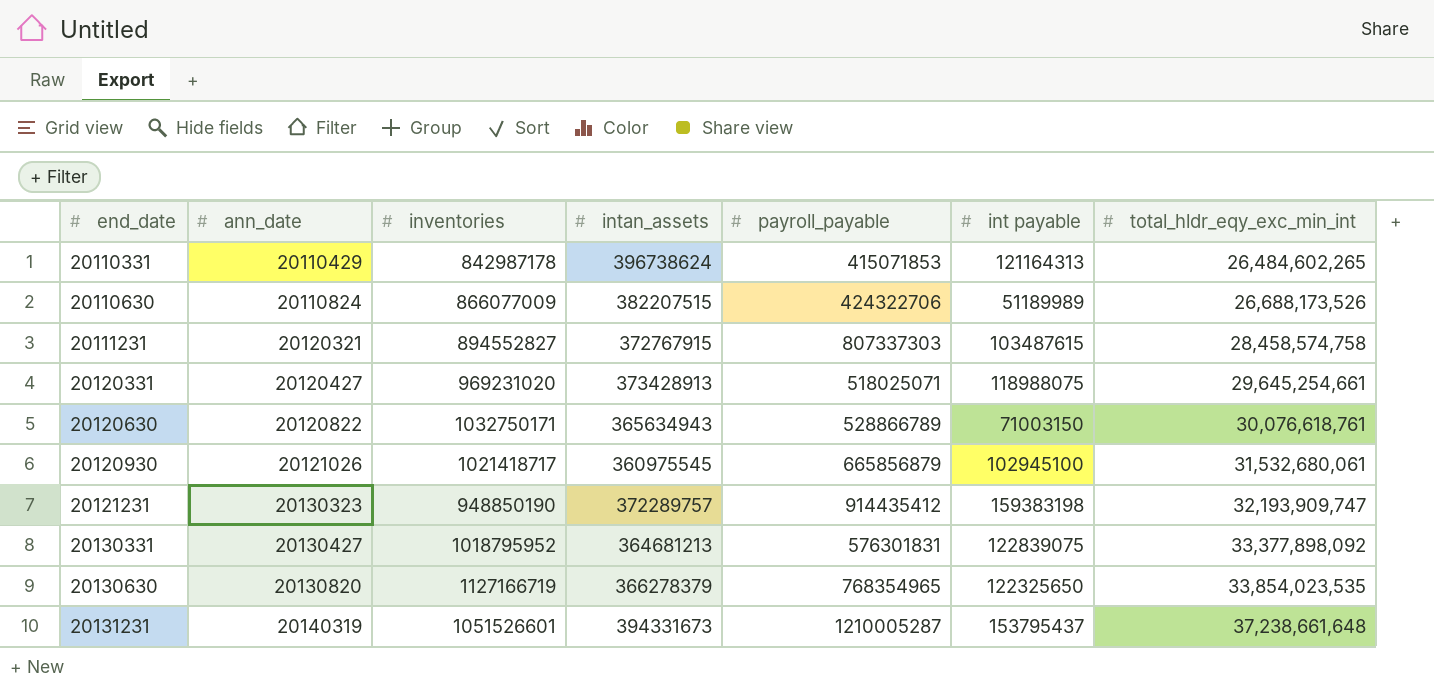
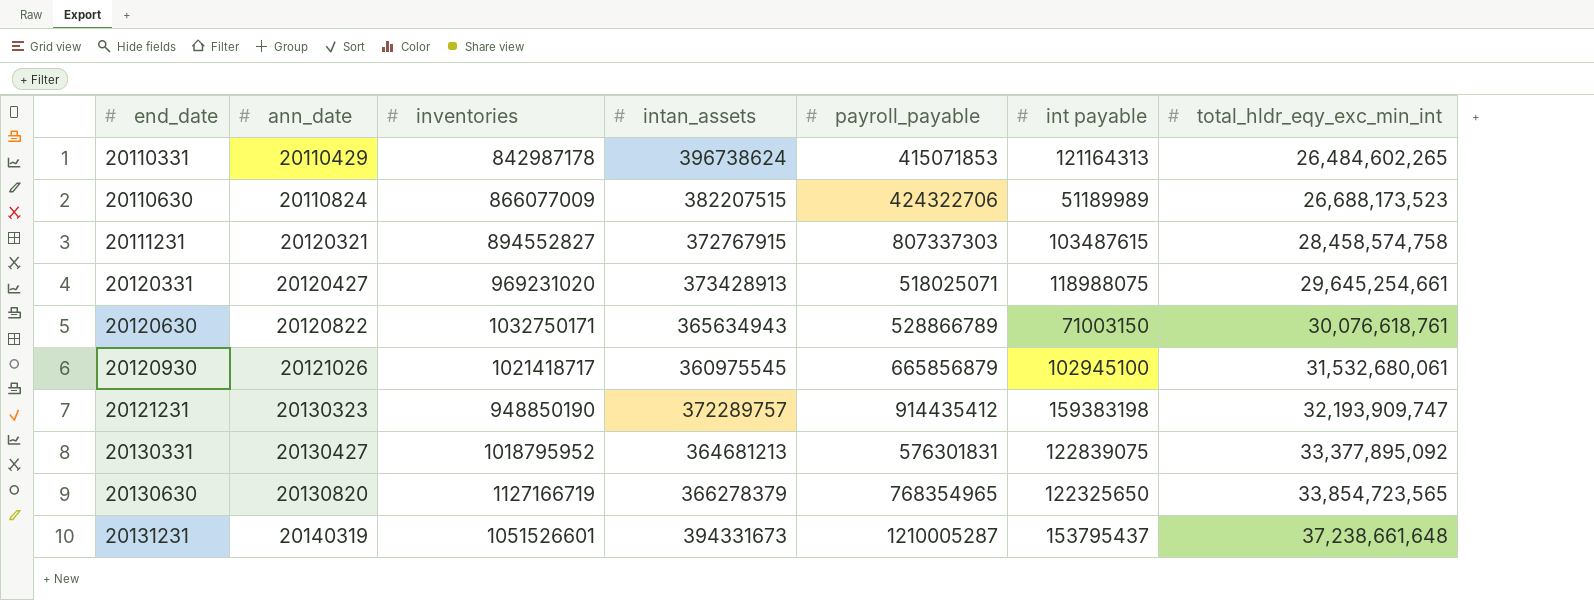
20110630 | total_hldr_eqy_exc_min_int: 26,688,173,526 -> 26,688,173,523
20130331 | total_hldr_eqy_exc_min_int: 33,377,898,092 -> 33,377,895,092
20130630 | total_hldr_eqy_exc_min_int: 33,854,023,535 -> 33,854,723,565

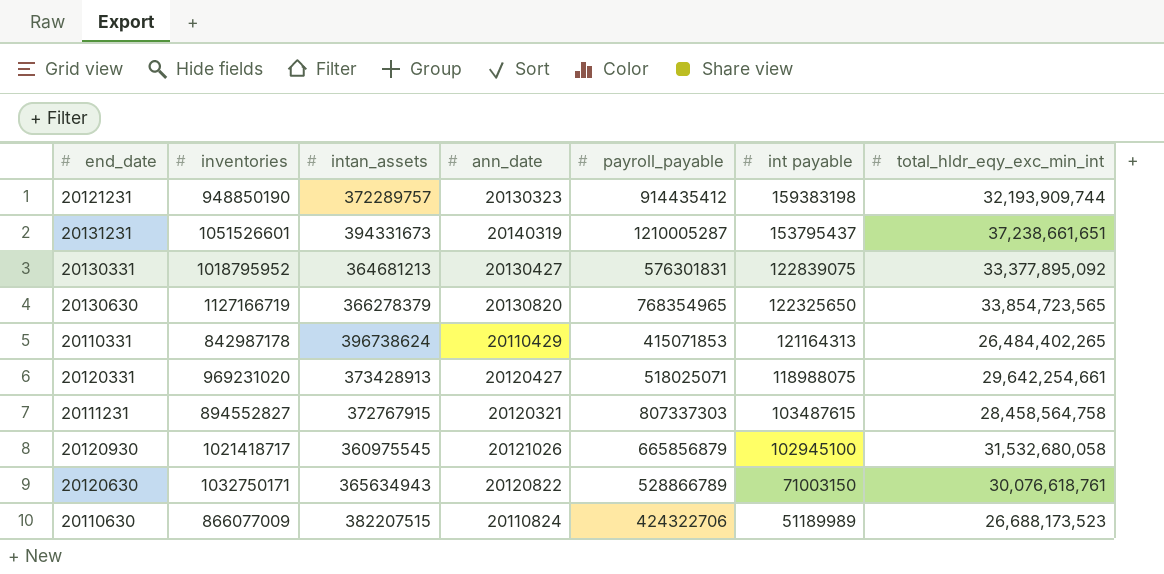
row order: end_date ascending -> int payable descending
column ann_date | position: 2 -> 4
20121231 | total_hldr_eqy_exc_min_int: 32,193,909,747 -> 32,193,909,744
20131231 | total_hldr_eqy_exc_min_int: 37,238,661,648 -> 37,238,661,651
20110331 | total_hldr_eqy_exc_min_int: 26,484,602,265 -> 26,484,402,265
20120331 | total_hldr_eqy_exc_min_int: 29,645,254,661 -> 29,642,254,661
20111231 | total_hldr_eqy_exc_min_int: 28,458,574,758 -> 28,458,564,758
20120930 | total_hldr_eqy_exc_min_int: 31,532,680,061 -> 31,532,680,058

